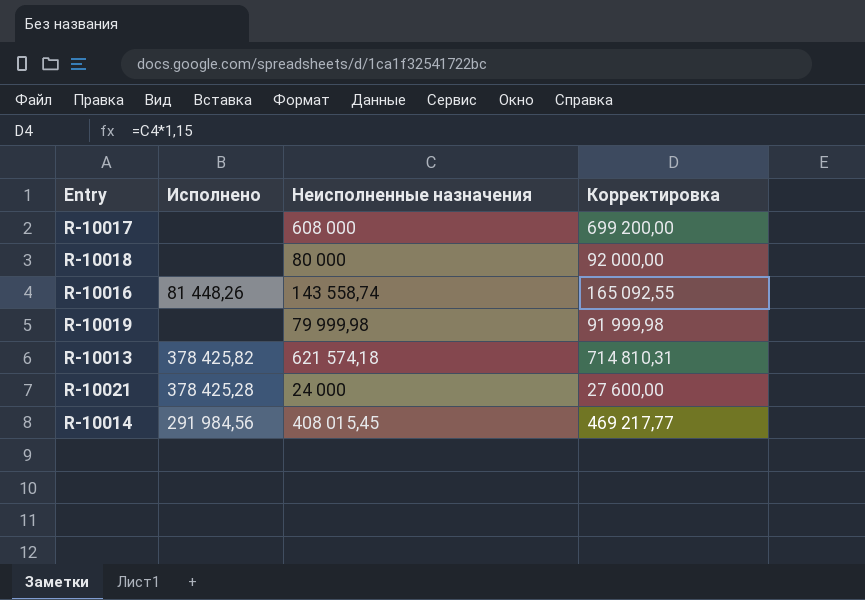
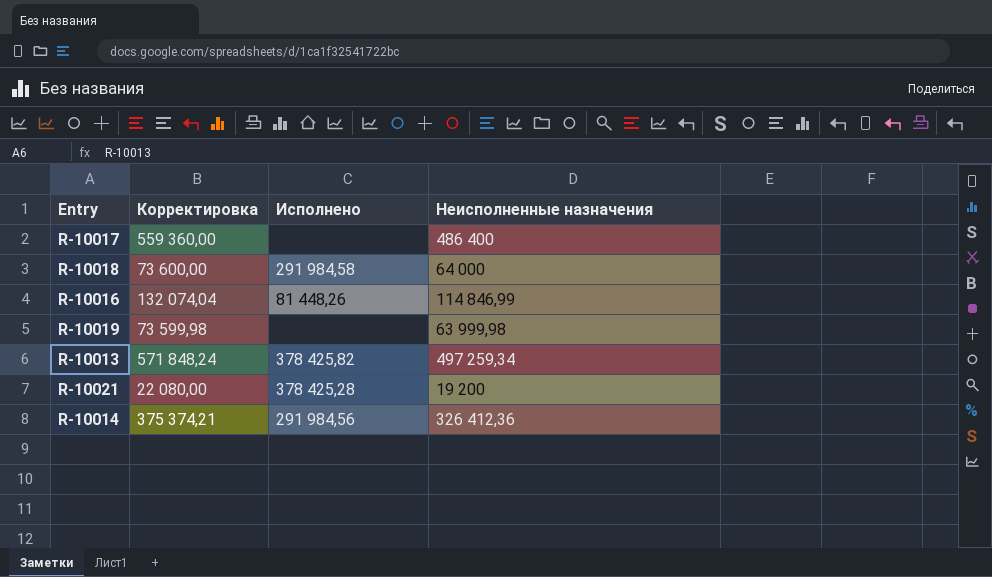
column Корректировка | position: 4 -> 2
R-10017 | Корректировка: 699 200,00 -> 559 360,00
R-10017 | Неисполненные назначения: 608 000 -> 486 400
R-10018 | Корректировка: 92 000,00 -> 73 600,00
R-10018 | Исполнено: none -> 291 984,58
R-10018 | Неисполненные назначения: 80 000 -> 64 000
R-10016 | Корректировка: 165 092,55 -> 132 074,04
R-10016 | Неисполненные назначения: 143 558,74 -> 114 846,99
R-10019 | Корректировка: 91 999,98 -> 73 599,98
R-10019 | Неисполненные назначения: 79 999,98 -> 63 999,98
R-10013 | Корректировка: 714 810,31 -> 571 848,24
R-10013 | Неисполненные назначения: 621 574,18 -> 497 259,34
R-10021 | Корректировка: 27 600,00 -> 22 080,00
R-10021 | Неисполненные назначения: 24 000 -> 19 200
R-10014 | Корректировка: 469 217,77 -> 375 374,21
R-10014 | Неисполненные назначения: 408 015,45 -> 326 412,36

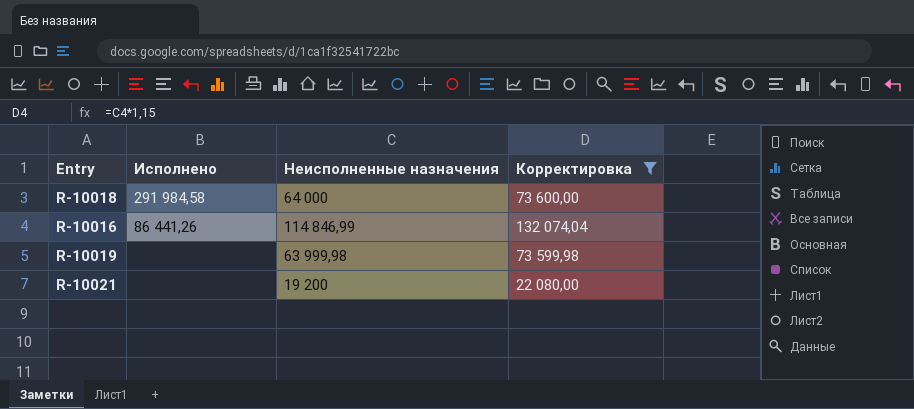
filter: none -> Корректировка <= 132 074,04
column Корректировка | position: 2 -> 4
R-10016 | Исполнено: 81 448,26 -> 86 441,26
R-10021 | Исполнено: 378 425,28 -> none

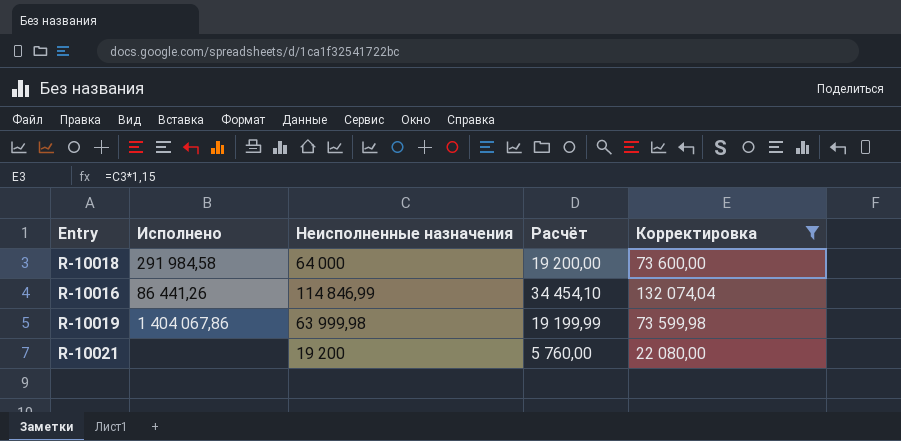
column Расчёт | formula: none -> [Неисполненные назначения] * 0,3
R-10019 | Исполнено: none -> 1 404 067,86

